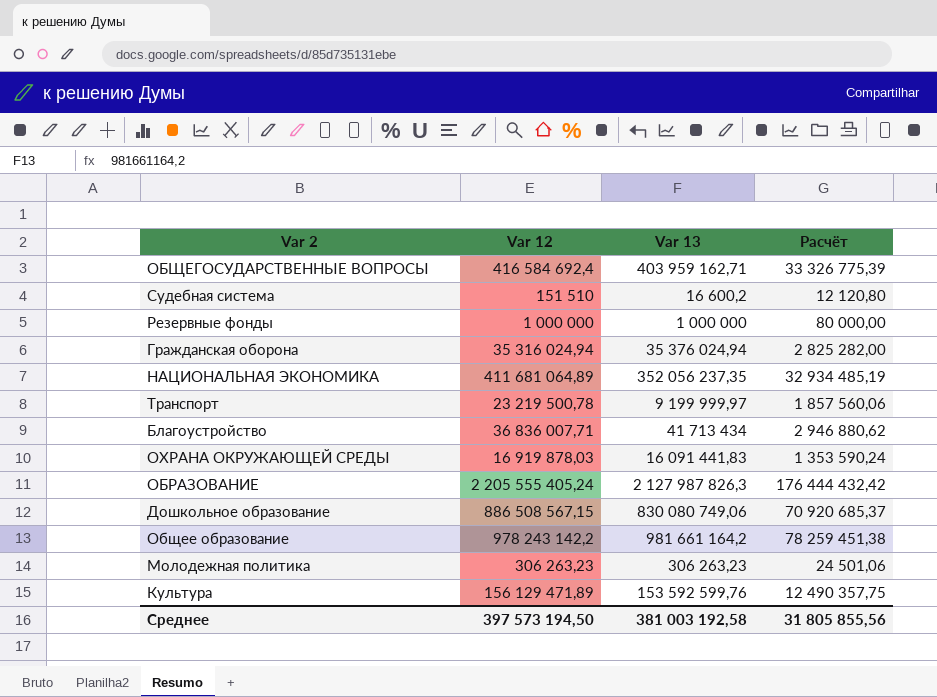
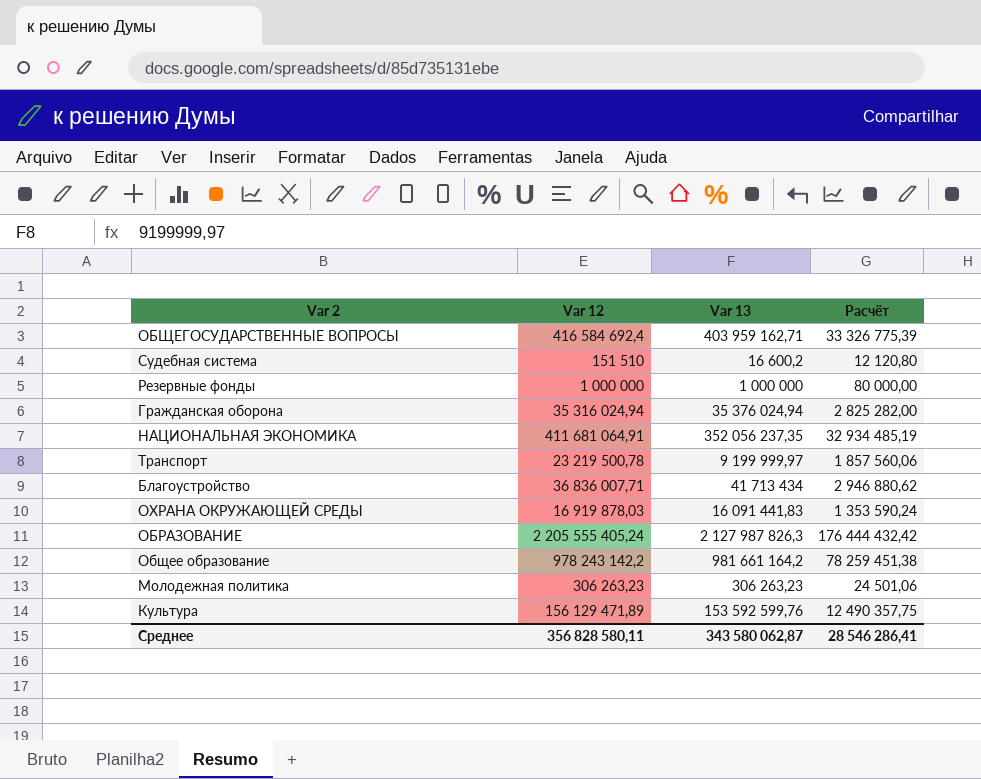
row Дошкольное образование: 886 508 567,15 | 830 080 749,06 | 70 920 685,37 -> none
НАЦИОНАЛЬНАЯ ЭКОНОМИКА | Var 12: 411 681 064,89 -> 411 681 064,91
Среднее | Var 12: 397 573 194,50 -> 356 828 580,11
Среднее | Var 13: 381 003 192,58 -> 343 580 062,87
Среднее | Расчёт: 31 805 855,56 -> 28 546 286,41

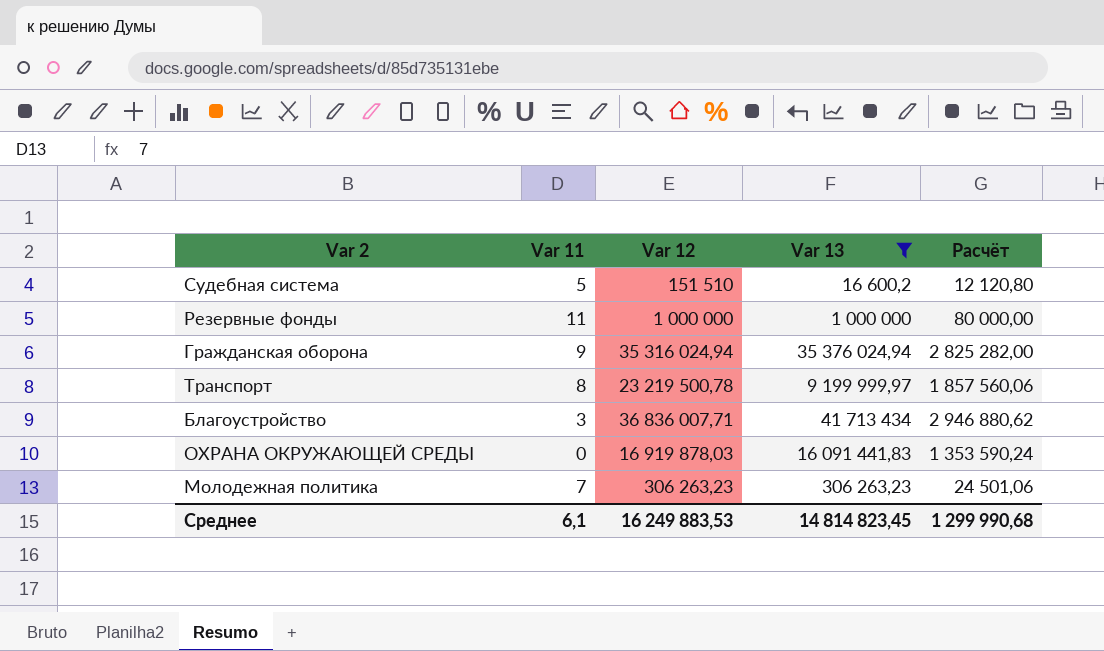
filter: none -> Var 13 <= 41 713 434
column Var 11 | position: none -> 2
Среднее | Var 12: 356 828 580,11 -> 16 249 883,53
Среднее | Var 13: 343 580 062,87 -> 14 814 823,45
Среднее | Расчёт: 28 546 286,41 -> 1 299 990,68

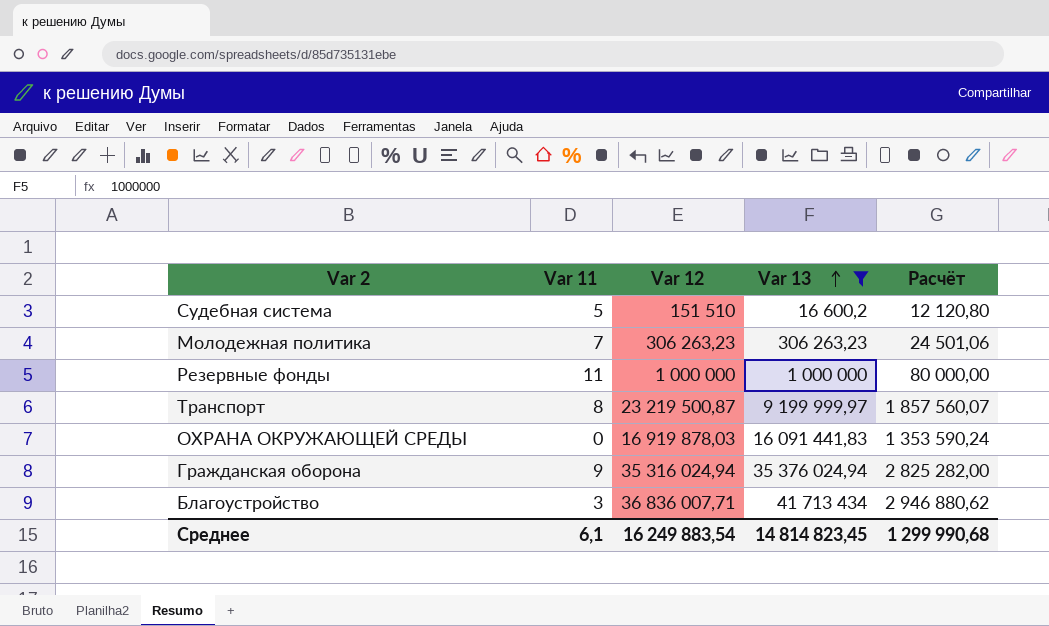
row order: none -> Var 13 ascending
Транспорт | Var 12: 23 219 500,78 -> 23 219 500,87
Транспорт | Расчёт: 1 857 560,06 -> 1 857 560,07
Среднее | Var 12: 16 249 883,53 -> 16 249 883,54

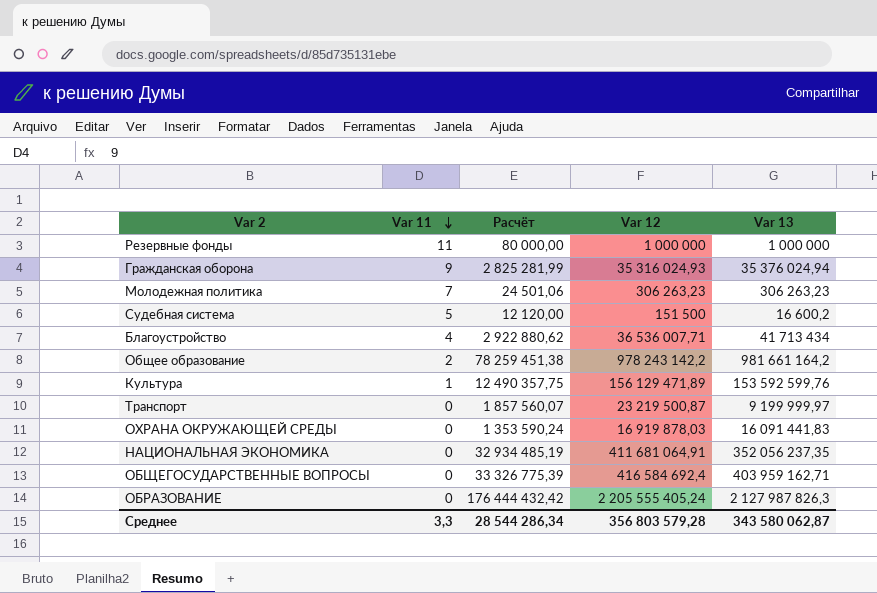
filter: Var 13 <= 41 713 434 -> none
row order: Var 13 ascending -> Var 11 descending
column Расчёт | position: 5 -> 3
Гражданская оборона | Расчёт: 2 825 282,00 -> 2 825 281,99
Гражданская оборона | Var 12: 35 316 024,94 -> 35 316 024,93
Судебная система | Расчёт: 12 120,80 -> 12 120,00
Судебная система | Var 12: 151 510 -> 151 500
Благоустройство | Var 11: 3 -> 4
Благоустройство | Расчёт: 2 946 880,62 -> 2 922 880,62
Благоустройство | Var 12: 36 836 007,71 -> 36 536 007,71
Транспорт | Var 11: 8 -> 0
Среднее | Var 11: 6,1 -> 3,3
Среднее | Расчёт: 1 299 990,68 -> 28 544 286,34
Среднее | Var 12: 16 249 883,54 -> 356 803 579,28
Среднее | Var 13: 14 814 823,45 -> 343 580 062,87

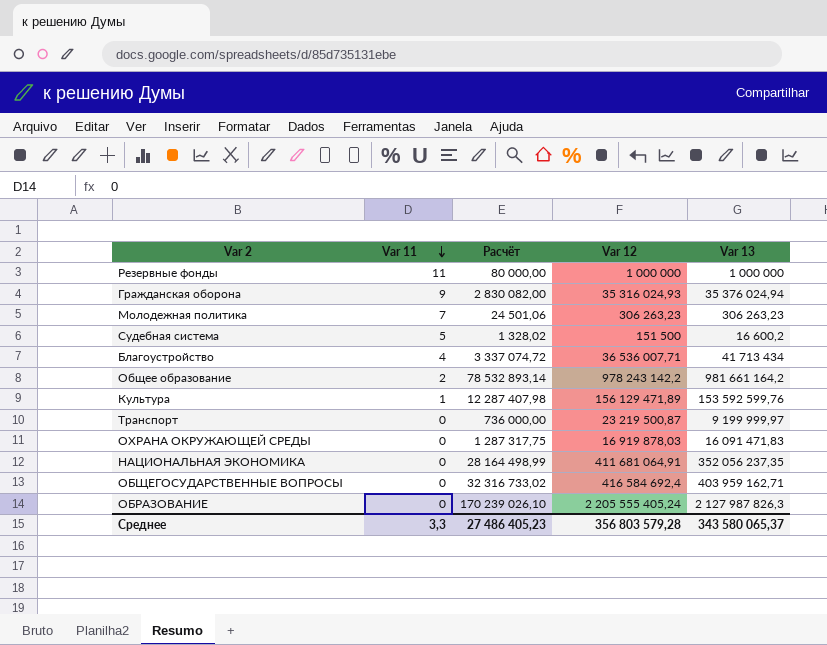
column Расчёт | formula: [Var 12] * 0,08 -> [Var 13] * 0,08
ОХРАНА ОКРУЖАЮЩЕЙ СРЕДЫ | Var 13: 16 091 441,83 -> 16 091 471,83
Среднее | Расчёт: 28 544 286,34 -> 27 486 405,23
Среднее | Var 13: 343 580 062,87 -> 343 580 065,37

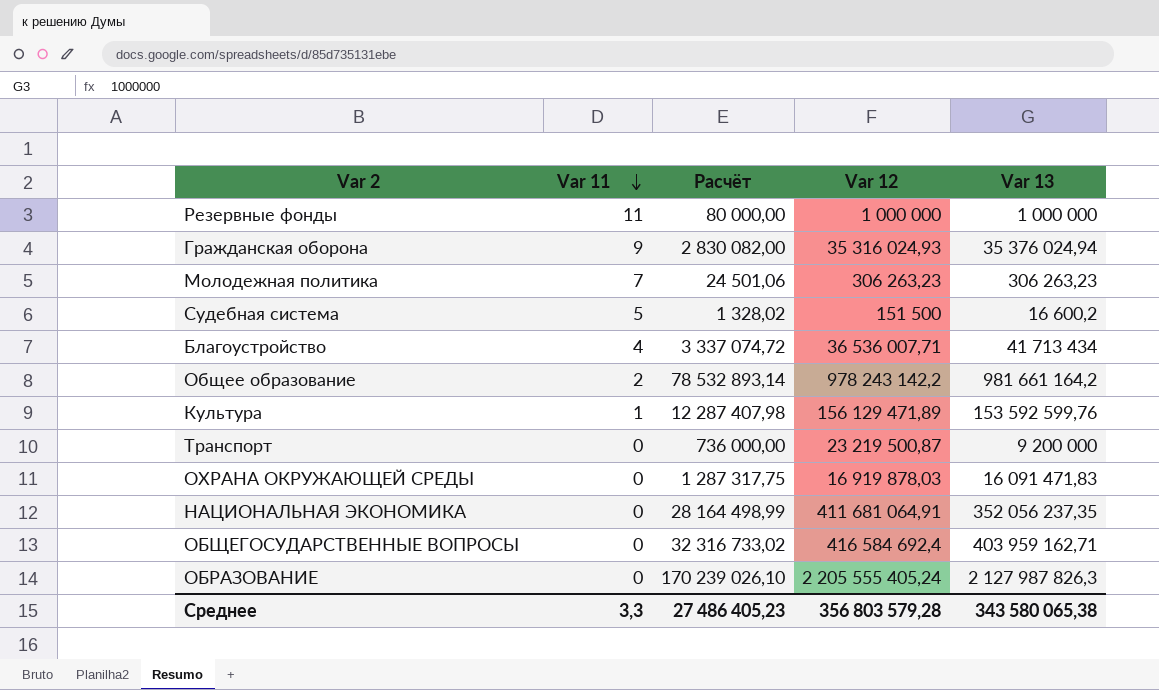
Транспорт | Var 13: 9 199 999,97 -> 9 200 000
Среднее | Var 13: 343 580 065,37 -> 343 580 065,38

